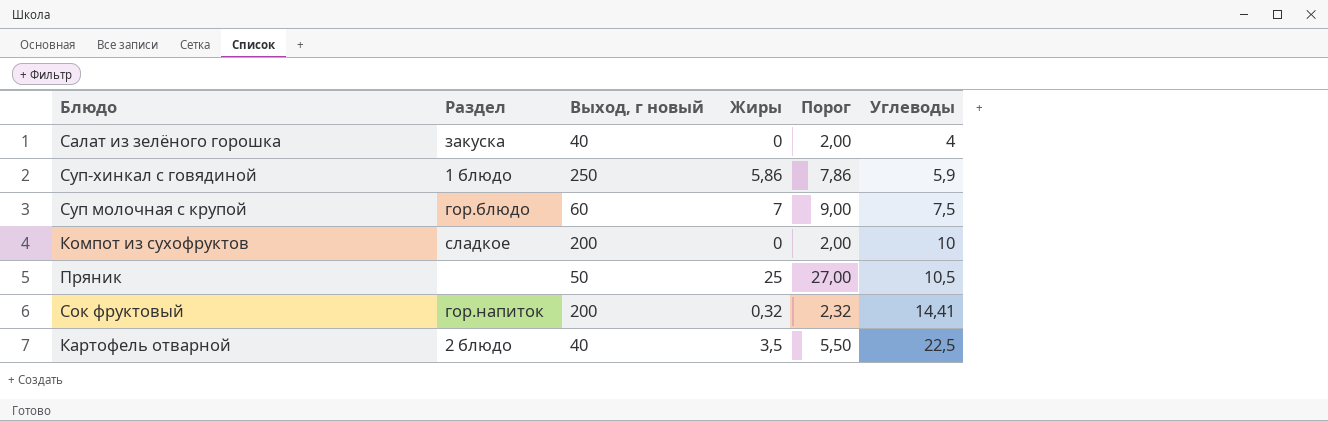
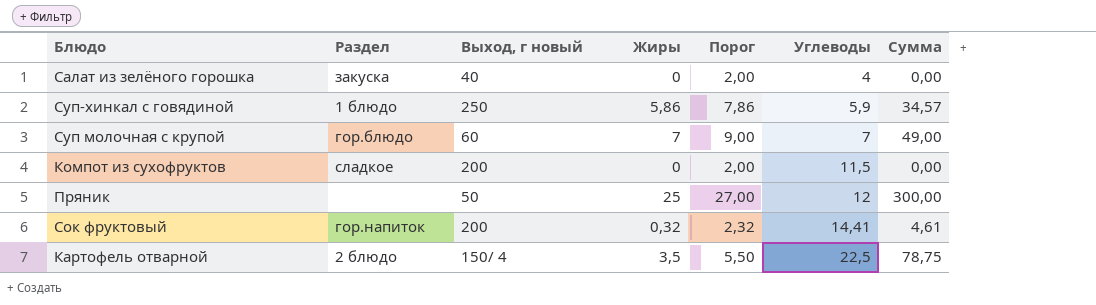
column Сумма | formula: none -> [Жиры] * [Углеводы]
Суп молочная с крупой | Углеводы: 7,5 -> 7
Компот из сухофруктов | Углеводы: 10 -> 11,5
Пряник | Углеводы: 10,5 -> 12
Картофель отварной | Выход, г новый: 40 -> 150/ 4

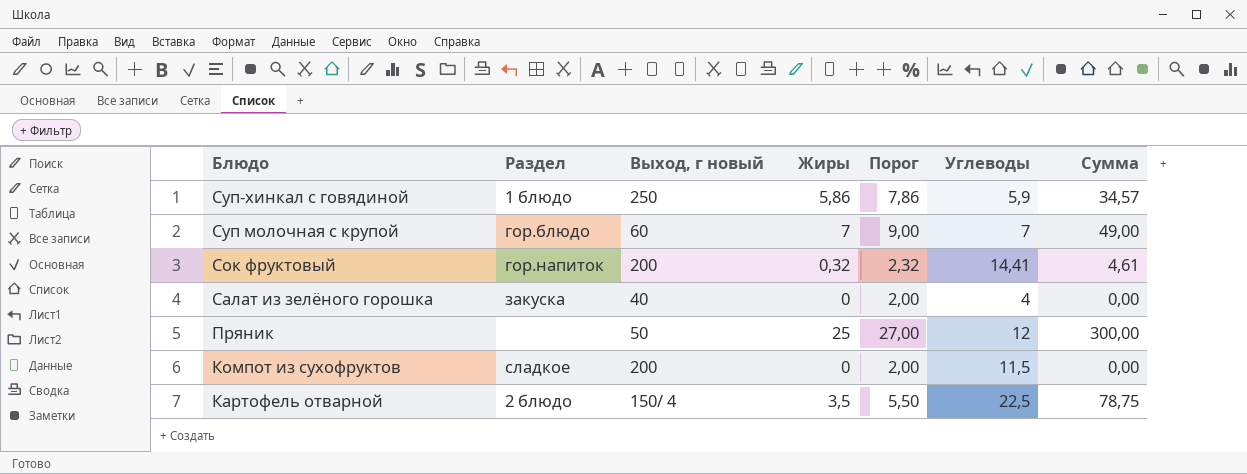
row order: Углеводы ascending -> Блюдо descending

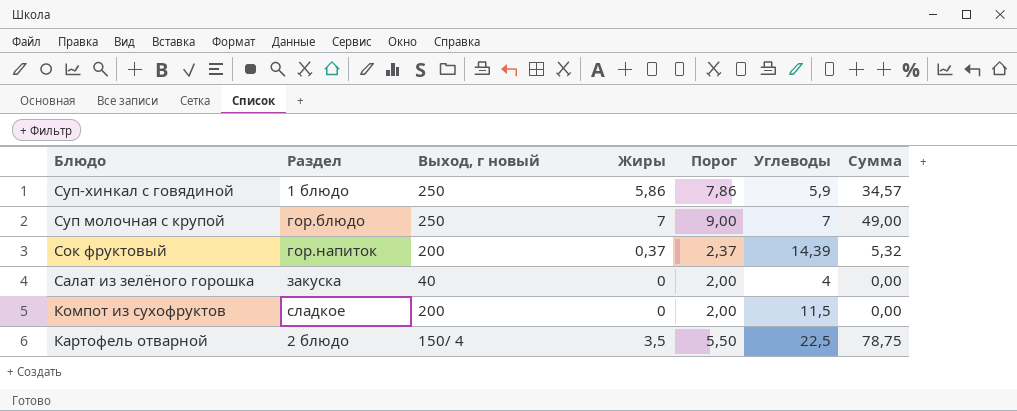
row Пряник: none | 50 | 25 | 27,00 | 12 | 300,00 -> none
Суп молочная с крупой | Выход, г новый: 60 -> 250
Сок фруктовый | Жиры: 0,32 -> 0,37
Сок фруктовый | Порог: 2,32 -> 2,37
Сок фруктовый | Углеводы: 14,41 -> 14,39
Сок фруктовый | Сумма: 4,61 -> 5,32

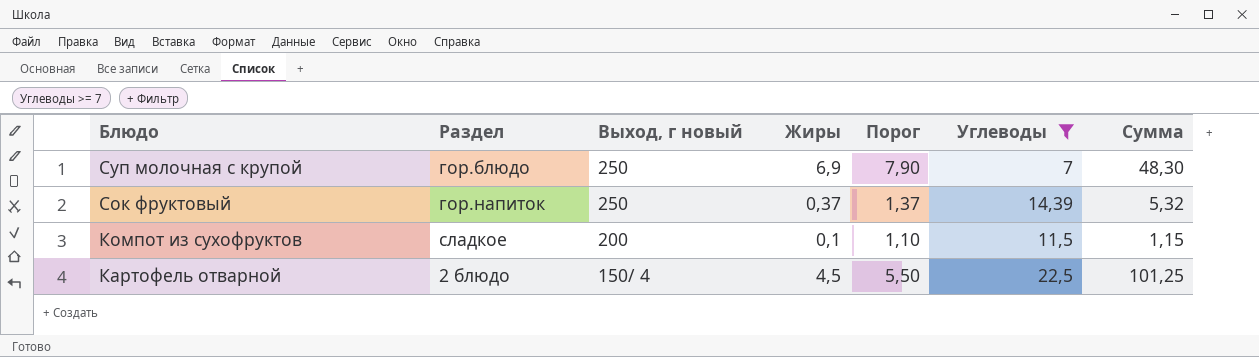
filter: none -> Углеводы >= 7
column Порог | formula: [Жиры] + 2 -> [Жиры] + 1
Суп молочная с крупой | Жиры: 7 -> 6,9
Суп молочная с крупой | Сумма: 49,00 -> 48,30
Сок фруктовый | Выход, г новый: 200 -> 250
Компот из сухофруктов | Жиры: 0 -> 0,1
Компот из сухофруктов | Сумма: 0,00 -> 1,15
Картофель отварной | Жиры: 3,5 -> 4,5
Картофель отварной | Сумма: 78,75 -> 101,25

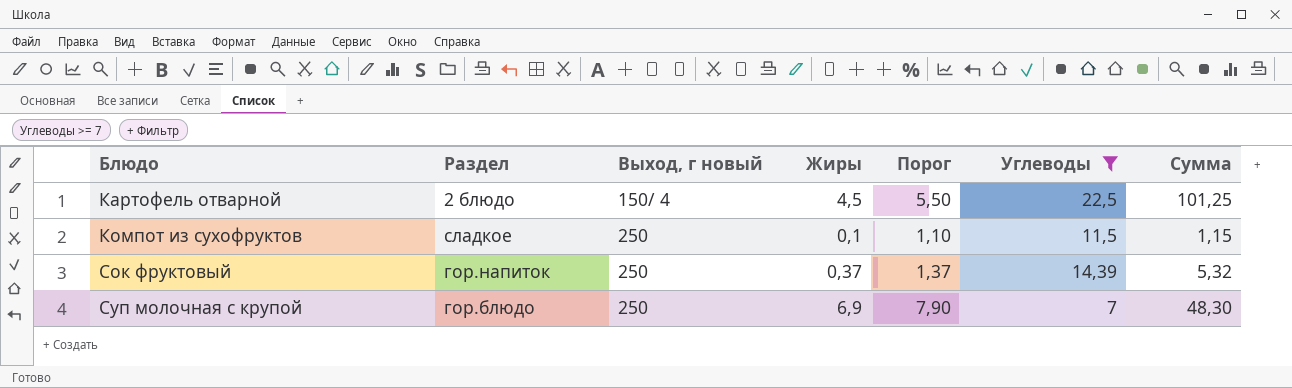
row order: Блюдо descending -> Блюдо ascending
Компот из сухофруктов | Выход, г новый: 200 -> 250

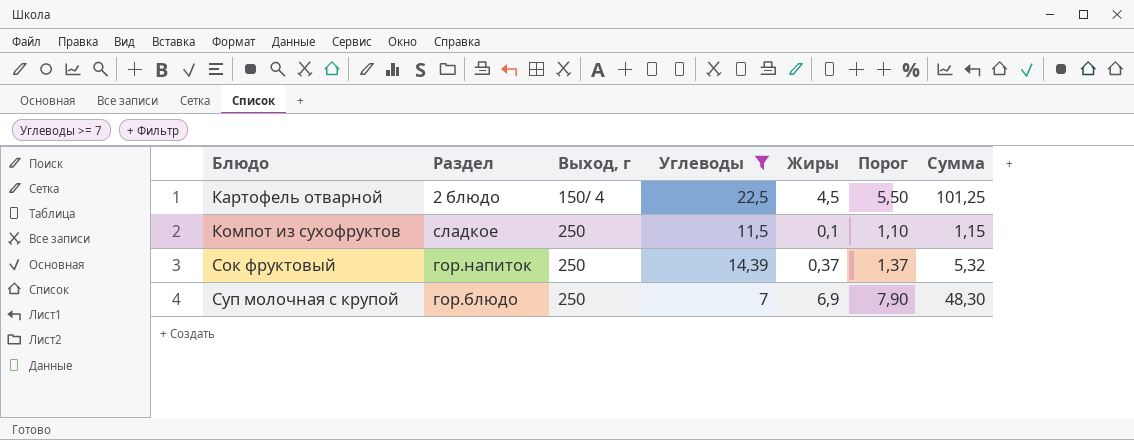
column name: Выход, г новый -> Выход, г
column Углеводы | position: 6 -> 4

